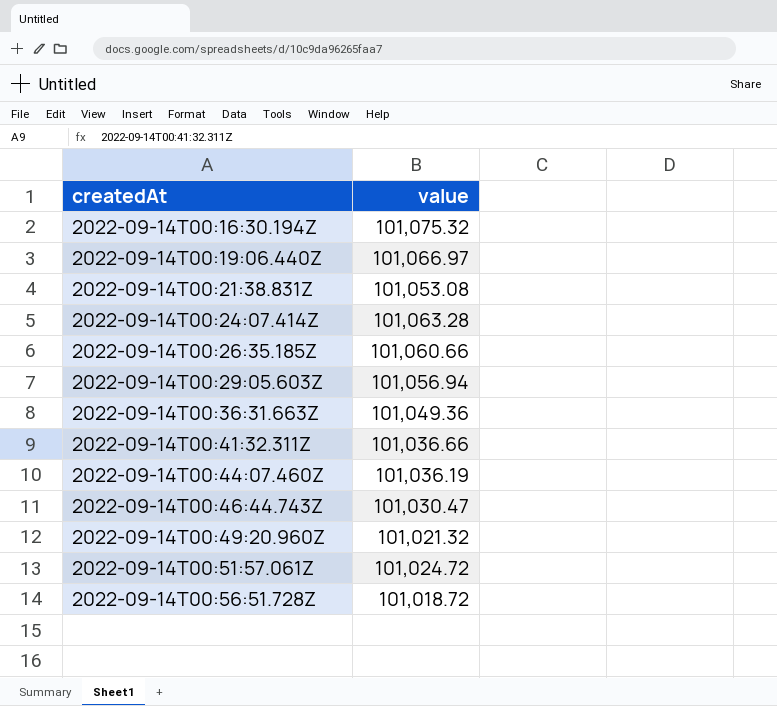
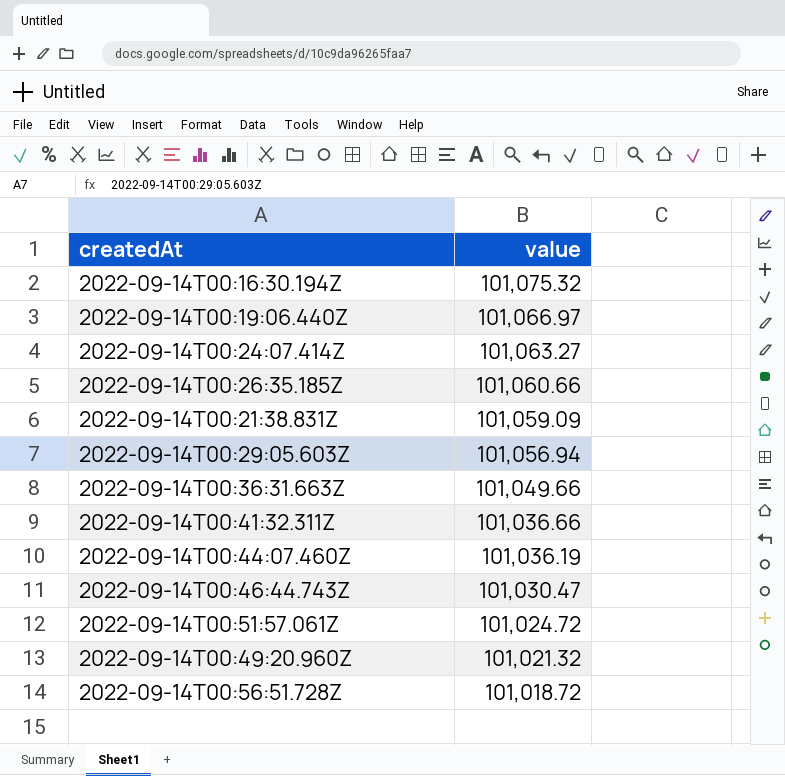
row order: createdAt ascending -> value descending
2022-09-14T00:24:07.414Z | value: 101,063.28 -> 101,063.27
2022-09-14T00:21:38.831Z | value: 101,053.08 -> 101,059.09
2022-09-14T00:36:31.663Z | value: 101,049.36 -> 101,049.66

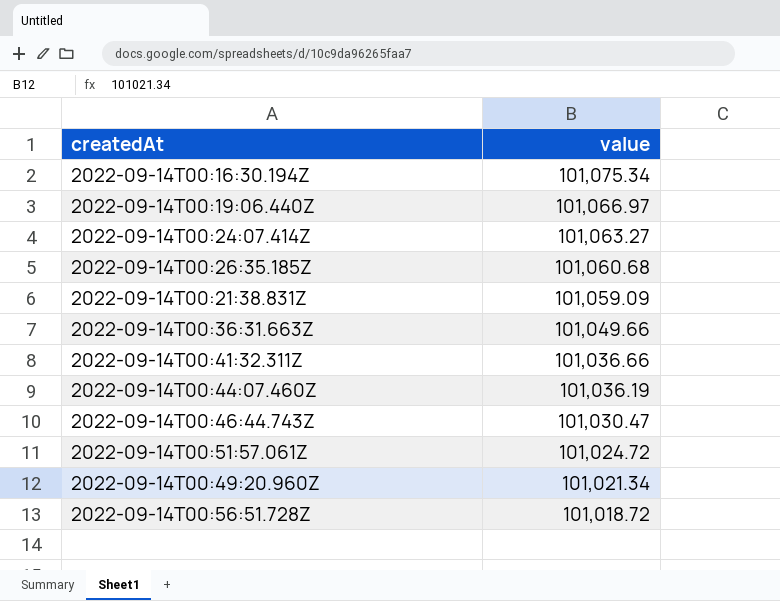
row 2022-09-14T00:29:05.603Z: 101,056.94 -> none
2022-09-14T00:16:30.194Z | value: 101,075.32 -> 101,075.34
2022-09-14T00:26:35.185Z | value: 101,060.66 -> 101,060.68
2022-09-14T00:49:20.960Z | value: 101,021.32 -> 101,021.34

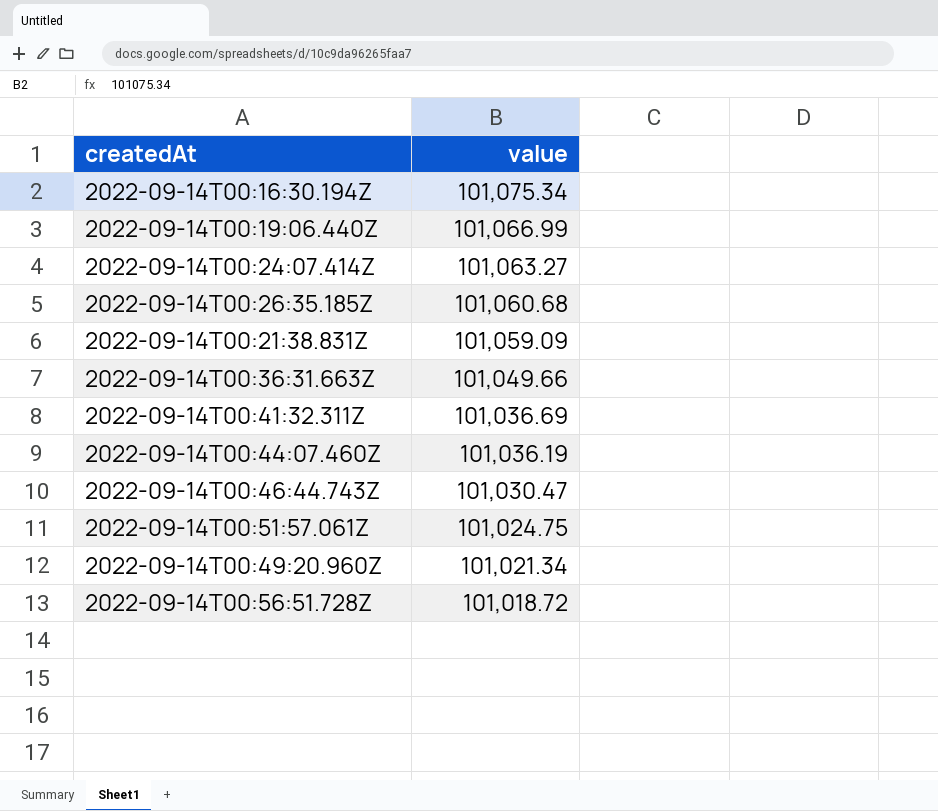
2022-09-14T00:19:06.440Z | value: 101,066.97 -> 101,066.99
2022-09-14T00:41:32.311Z | value: 101,036.66 -> 101,036.69
2022-09-14T00:51:57.061Z | value: 101,024.72 -> 101,024.75

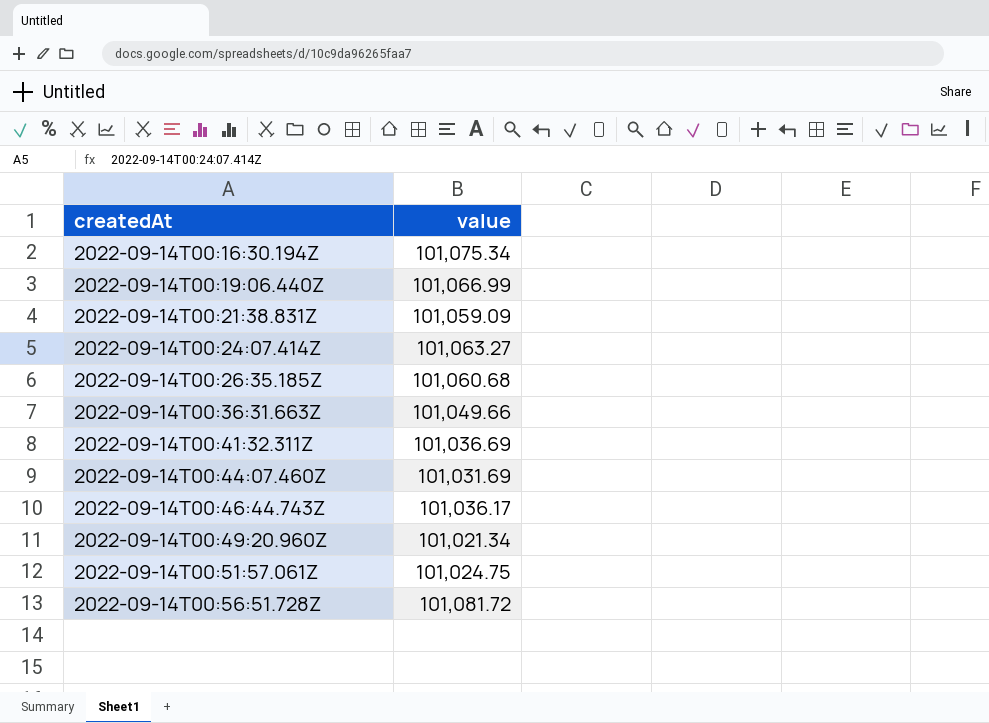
row order: value descending -> createdAt ascending
2022-09-14T00:44:07.460Z | value: 101,036.19 -> 101,031.69
2022-09-14T00:46:44.743Z | value: 101,030.47 -> 101,036.17
2022-09-14T00:56:51.728Z | value: 101,018.72 -> 101,081.72

